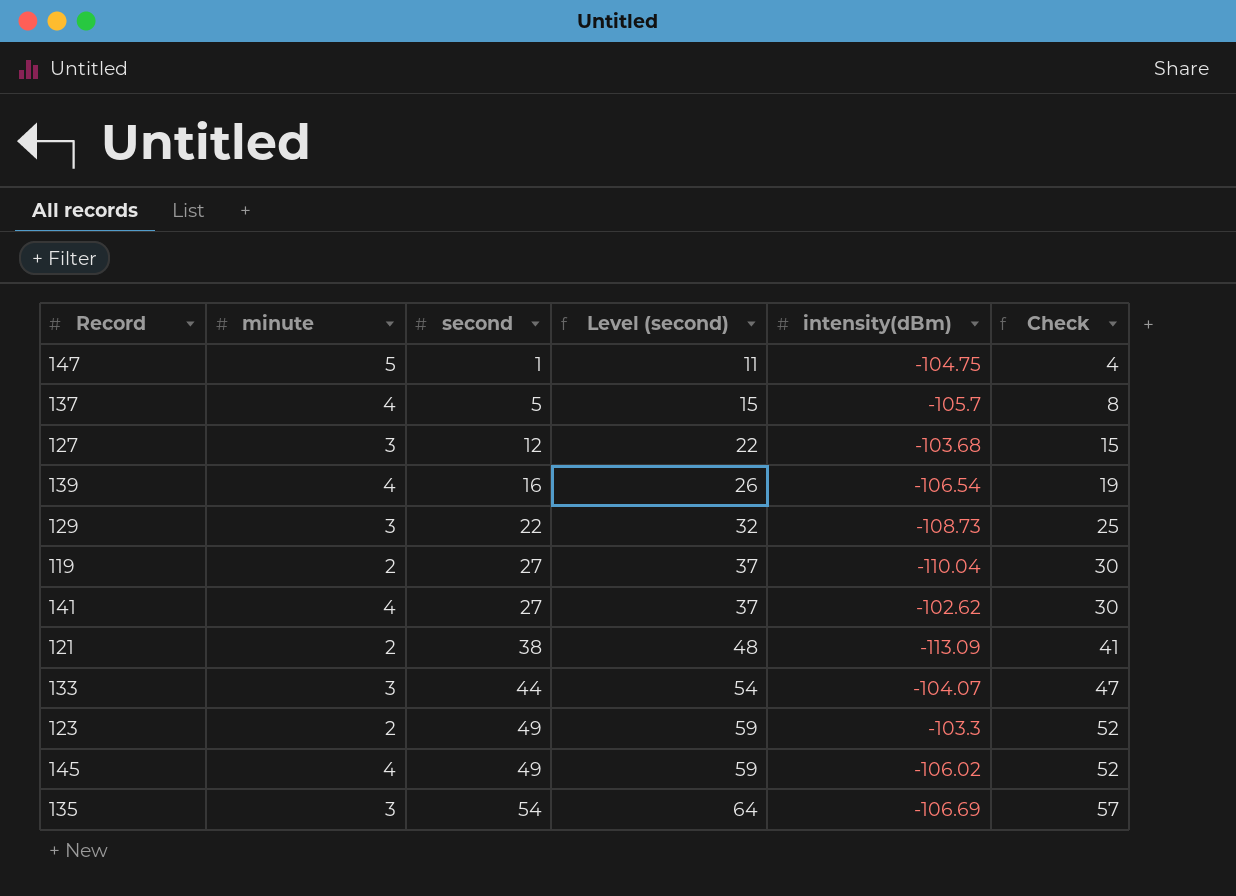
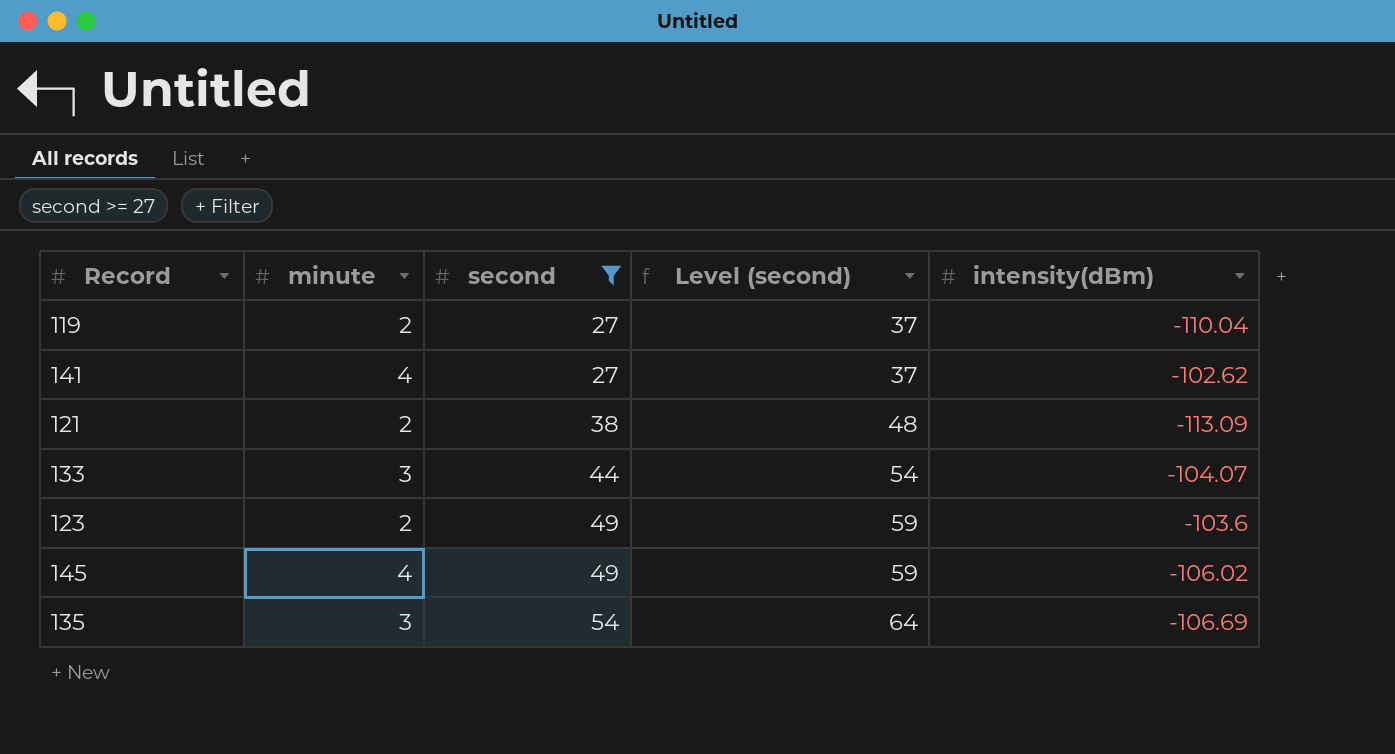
filter: none -> second >= 27
column Check | formula: [second] + 3 -> none
123 | intensity(dBm): -103.3 -> -103.6

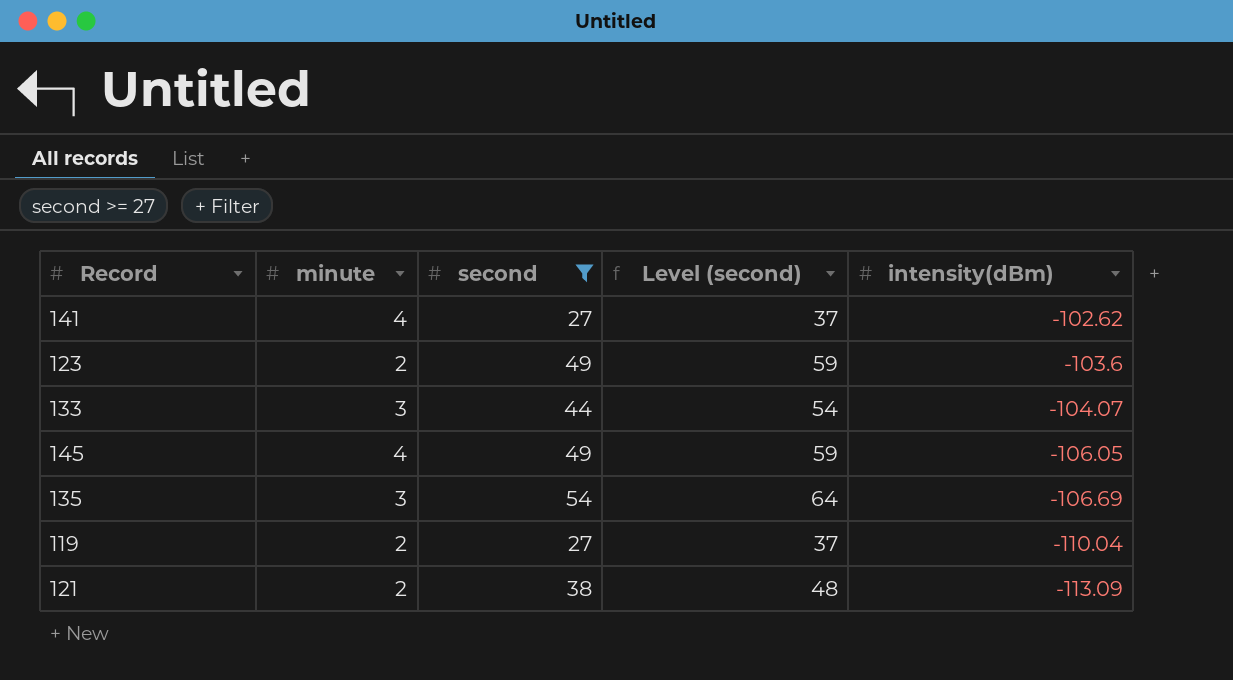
row order: second ascending -> intensity(dBm) descending
145 | intensity(dBm): -106.02 -> -106.05

